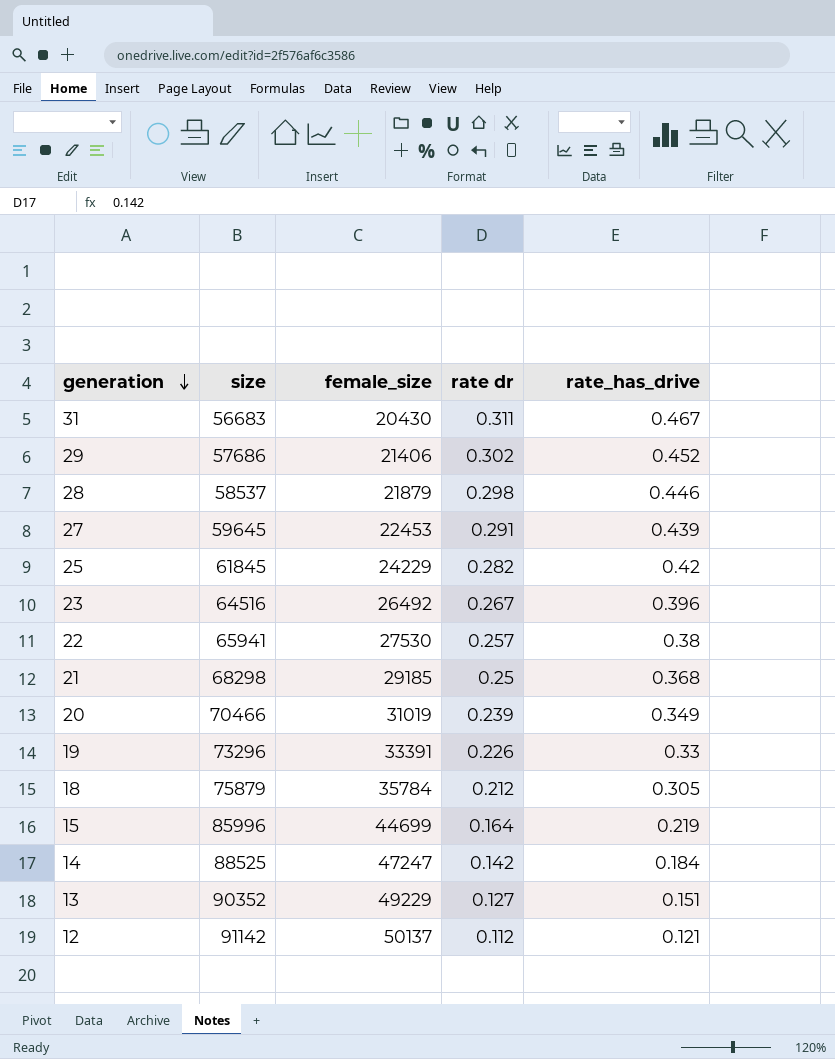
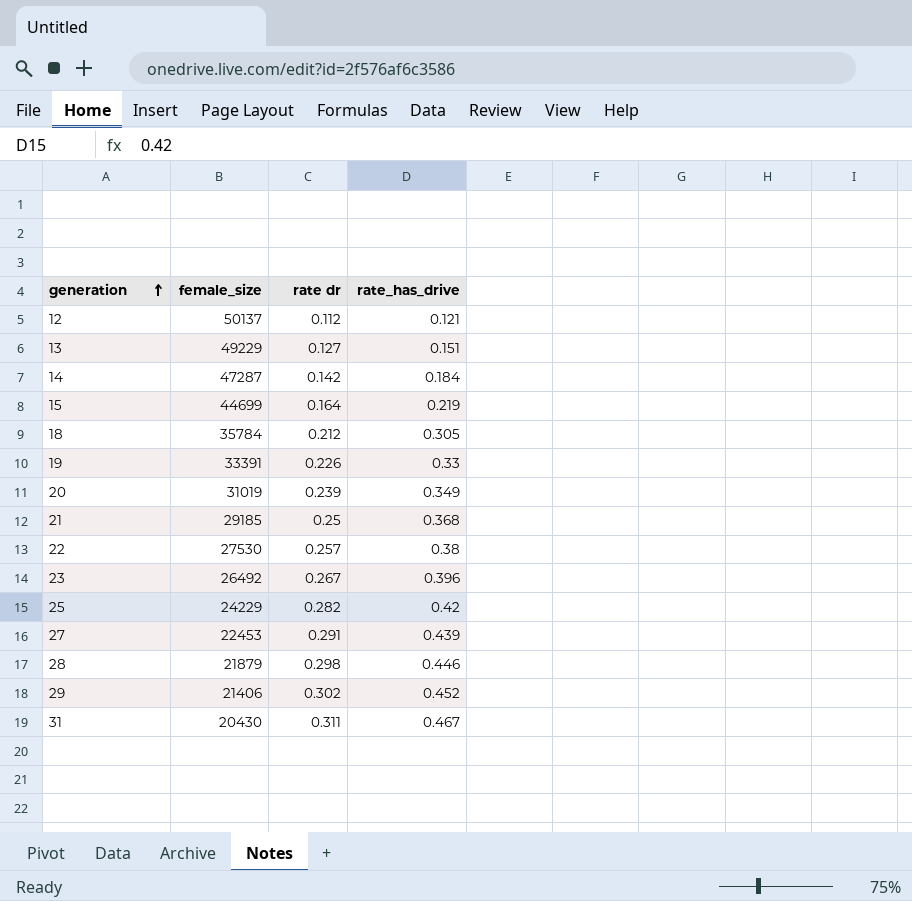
row order: generation descending -> generation ascending
column size | position: 2 -> none
14 | female_size: 47247 -> 47287

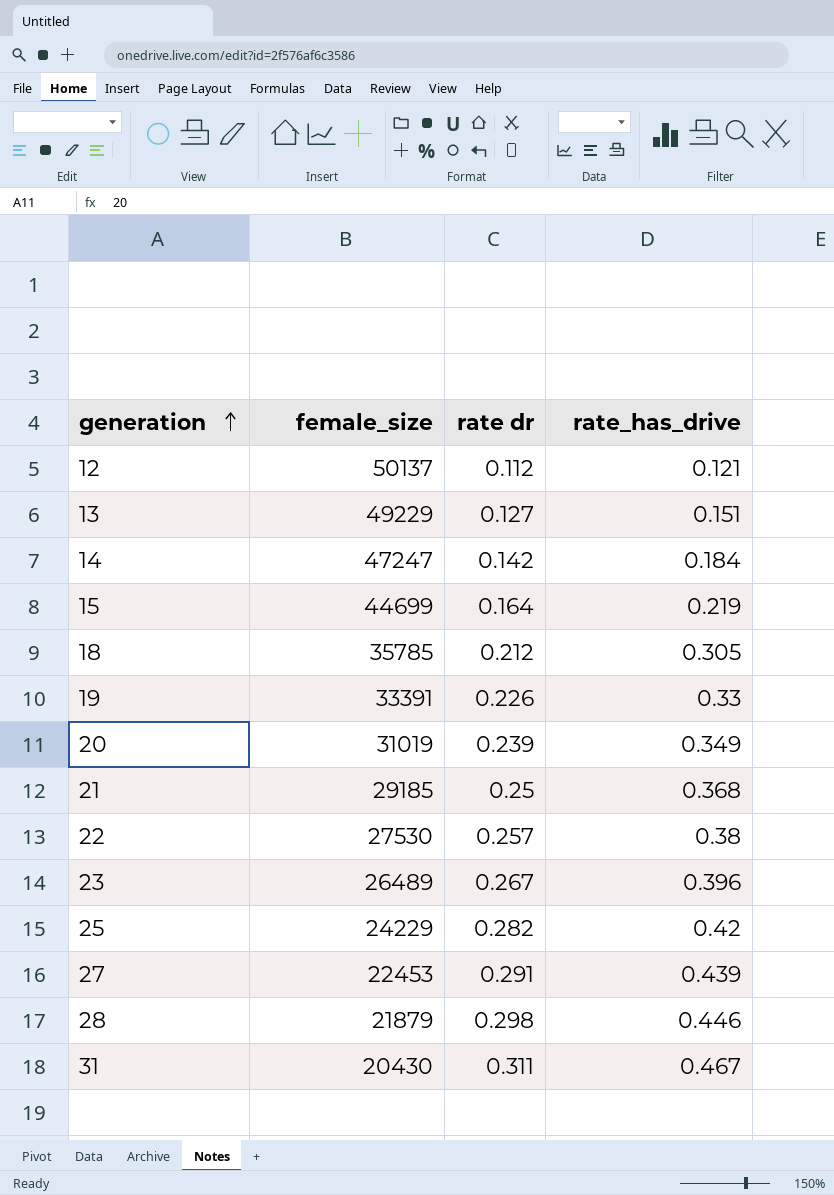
row 29: 21406 | 0.302 | 0.452 -> none
14 | female_size: 47287 -> 47247
18 | female_size: 35784 -> 35785
23 | female_size: 26492 -> 26489

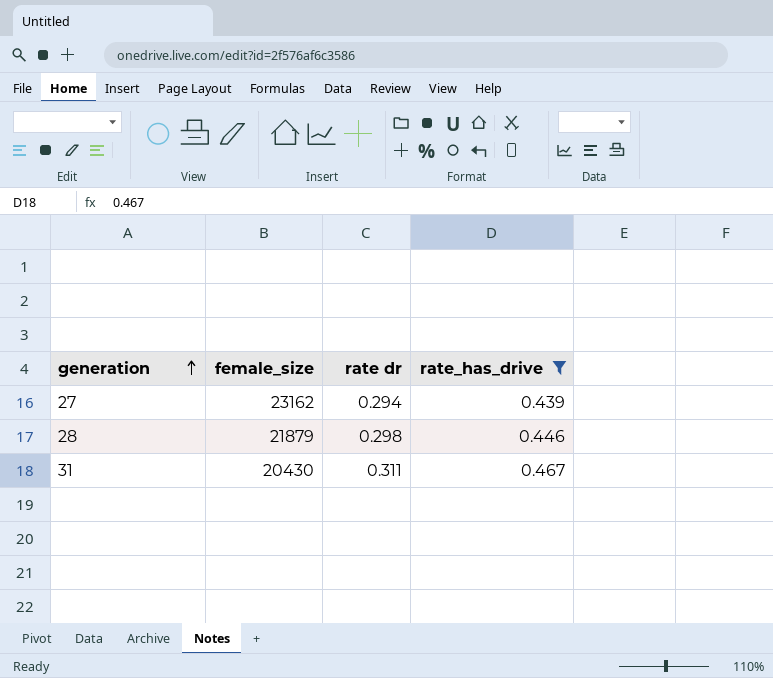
filter: none -> rate_has_drive >= 0.439
27 | female_size: 22453 -> 23162
27 | rate dr: 0.291 -> 0.294

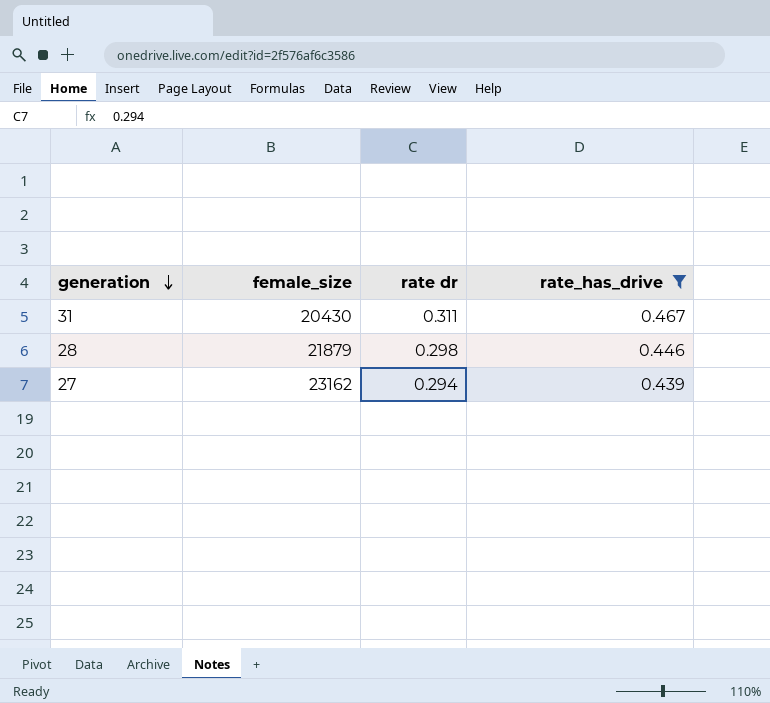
row order: generation ascending -> generation descending

